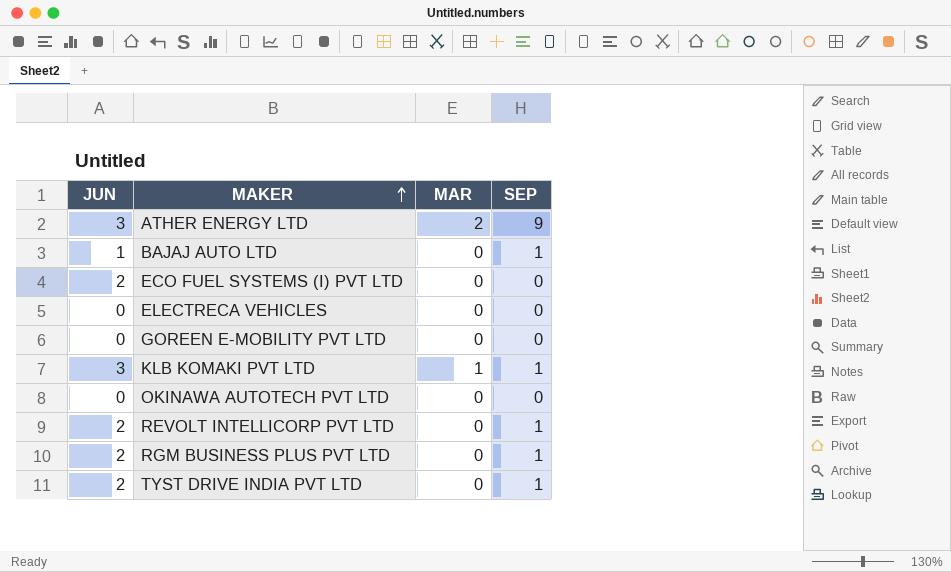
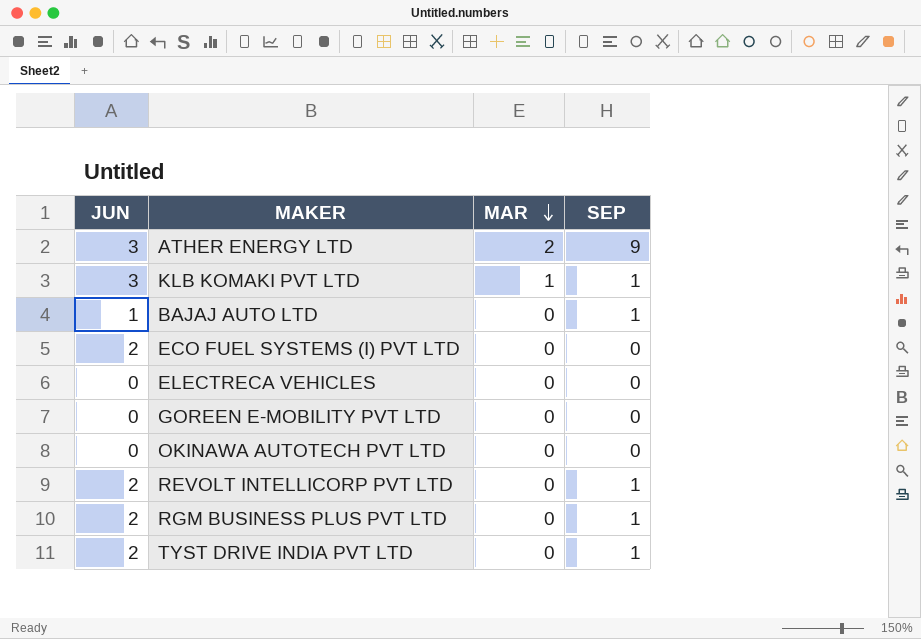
row order: MAKER ascending -> MAR descending

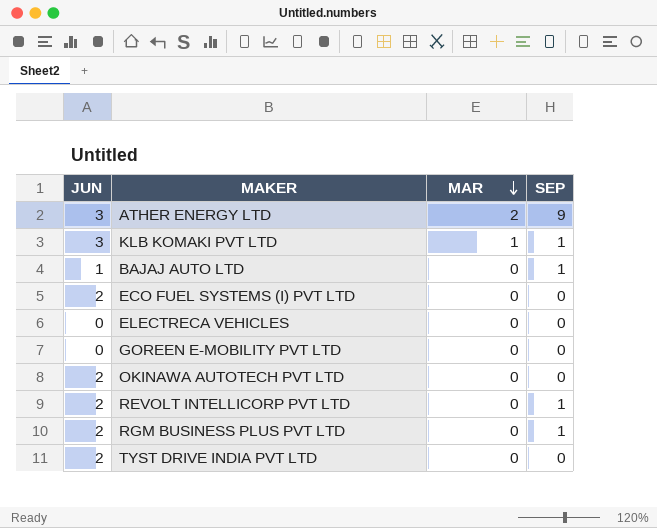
OKINAWA AUTOTECH PVT LTD | JUN: 0 -> 2
TYST DRIVE INDIA PVT LTD | SEP: 1 -> 0

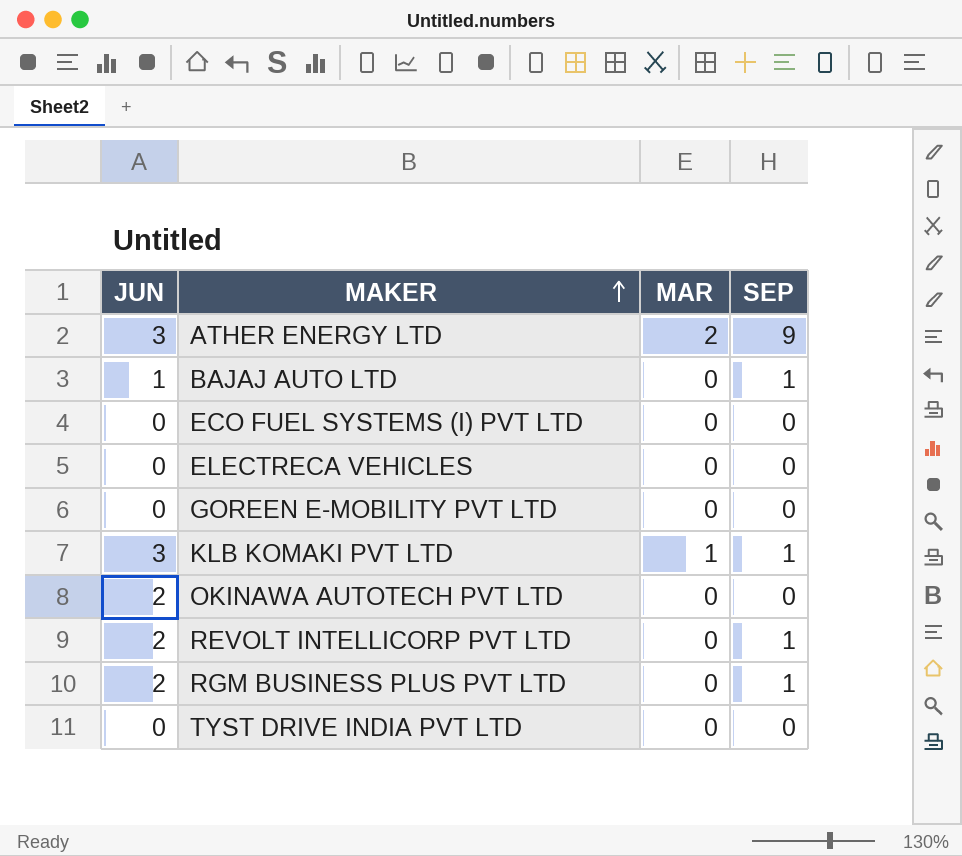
row order: MAR descending -> MAKER ascending
ECO FUEL SYSTEMS (I) PVT LTD | JUN: 2 -> 0
TYST DRIVE INDIA PVT LTD | JUN: 2 -> 0

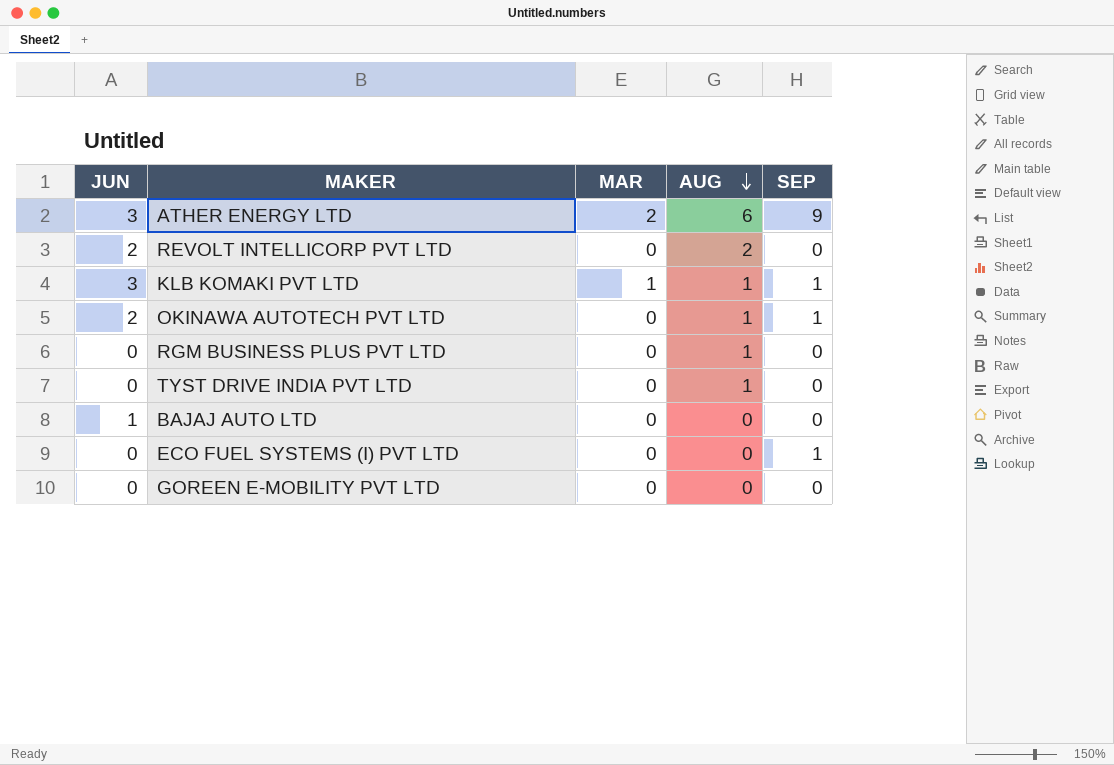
row order: MAKER ascending -> AUG descending
column AUG | position: none -> 4
row ELECTRECA VEHICLES: 0 | 0 | 0 -> none
REVOLT INTELLICORP PVT LTD | SEP: 1 -> 0
OKINAWA AUTOTECH PVT LTD | SEP: 0 -> 1
RGM BUSINESS PLUS PVT LTD | JUN: 2 -> 0
RGM BUSINESS PLUS PVT LTD | SEP: 1 -> 0
BAJAJ AUTO LTD | SEP: 1 -> 0
ECO FUEL SYSTEMS (I) PVT LTD | SEP: 0 -> 1

